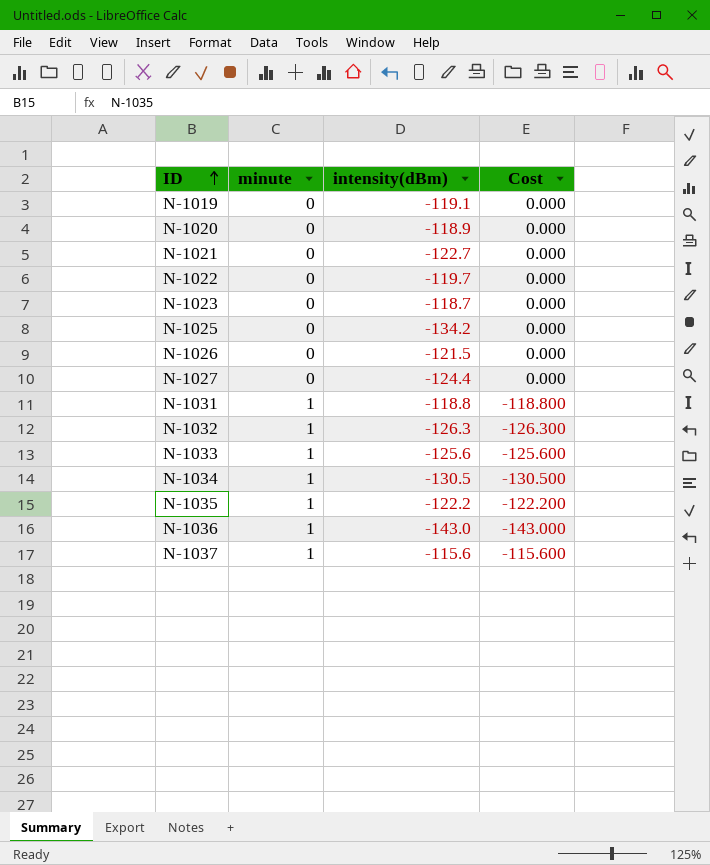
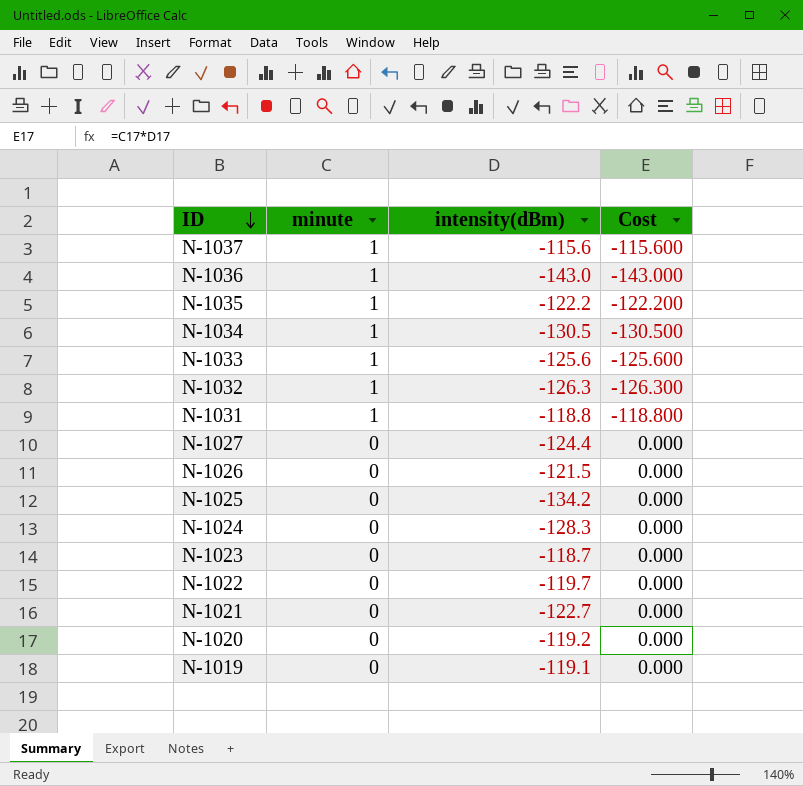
row order: ID ascending -> ID descending
row N-1024: none -> 0 | -128.3 | 0.000
N-1020 | intensity(dBm): -118.9 -> -119.2

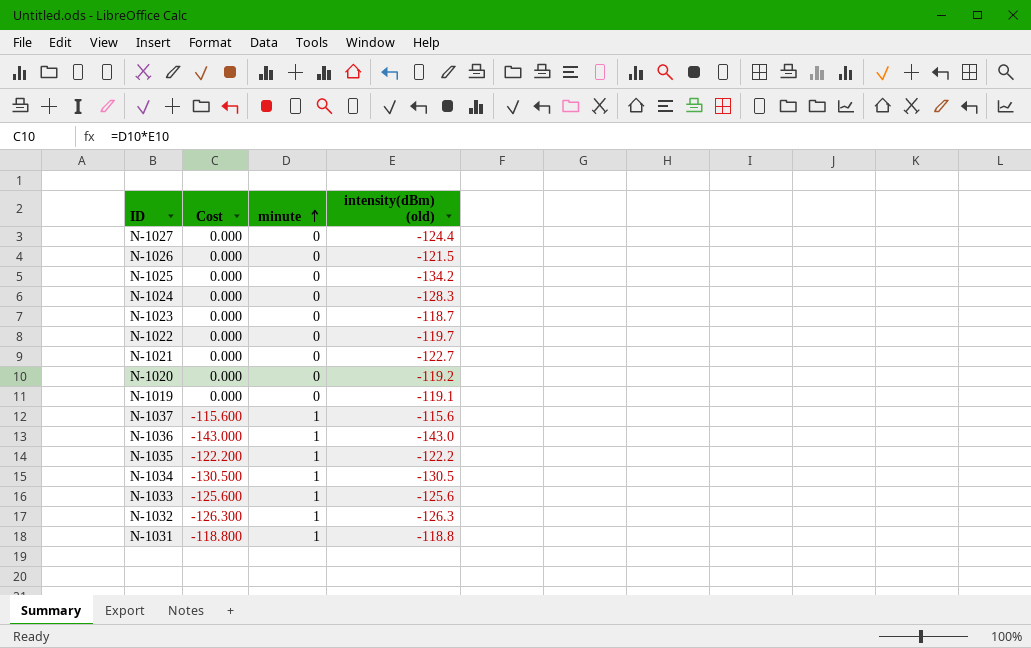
row order: ID descending -> minute ascending
column Cost | position: 4 -> 2
column name: intensity(dBm) -> intensity(dBm) (old)

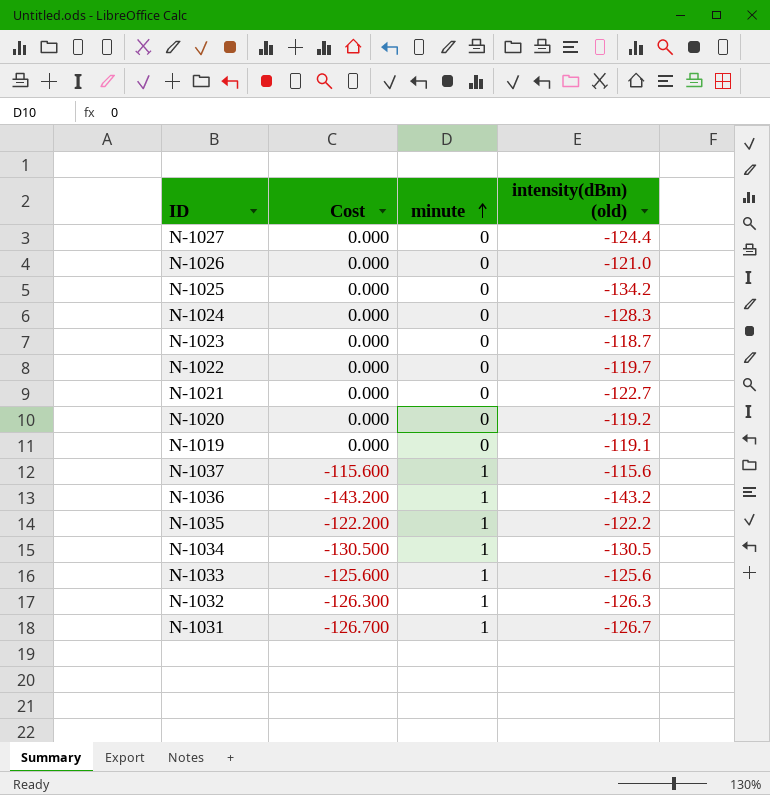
N-1026 | intensity(dBm) (old): -121.5 -> -121.0
N-1036 | Cost: -143.000 -> -143.200
N-1036 | intensity(dBm) (old): -143.0 -> -143.2
N-1031 | Cost: -118.800 -> -126.700
N-1031 | intensity(dBm) (old): -118.8 -> -126.7

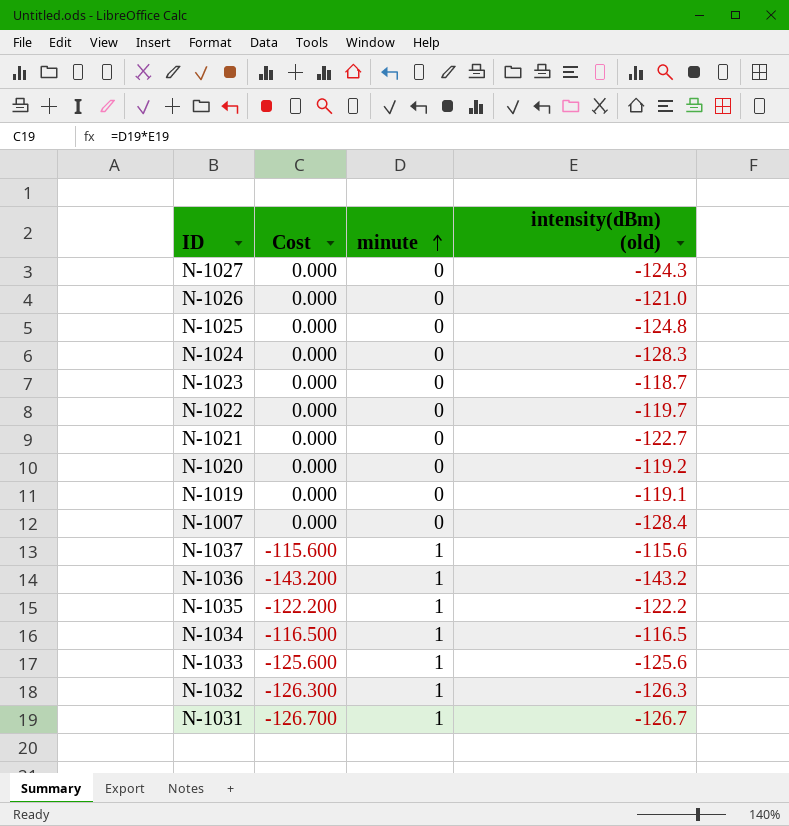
N-1027 | intensity(dBm) (old): -124.4 -> -124.3
N-1025 | intensity(dBm) (old): -134.2 -> -124.8
row N-1007: none -> 0.000 | 0 | -128.4
N-1034 | Cost: -130.500 -> -116.500
N-1034 | intensity(dBm) (old): -130.5 -> -116.5

